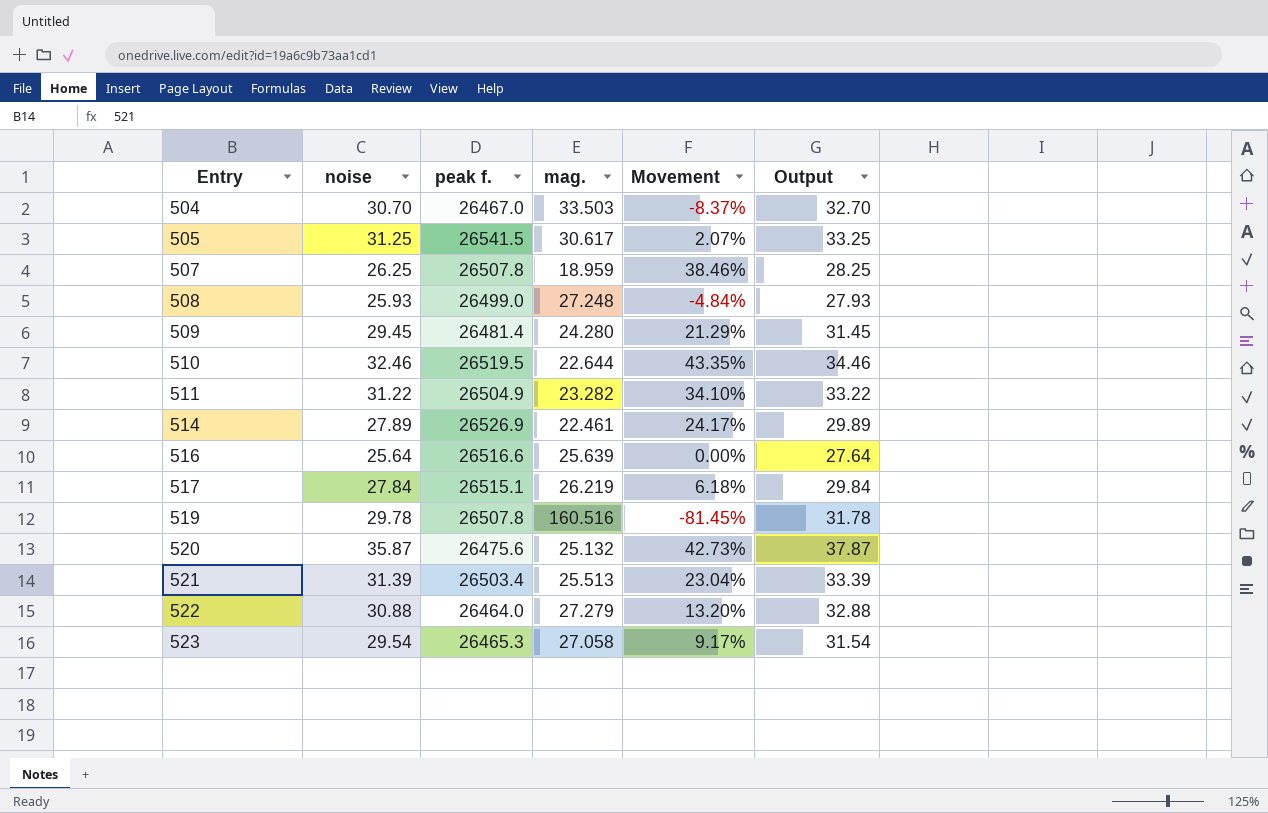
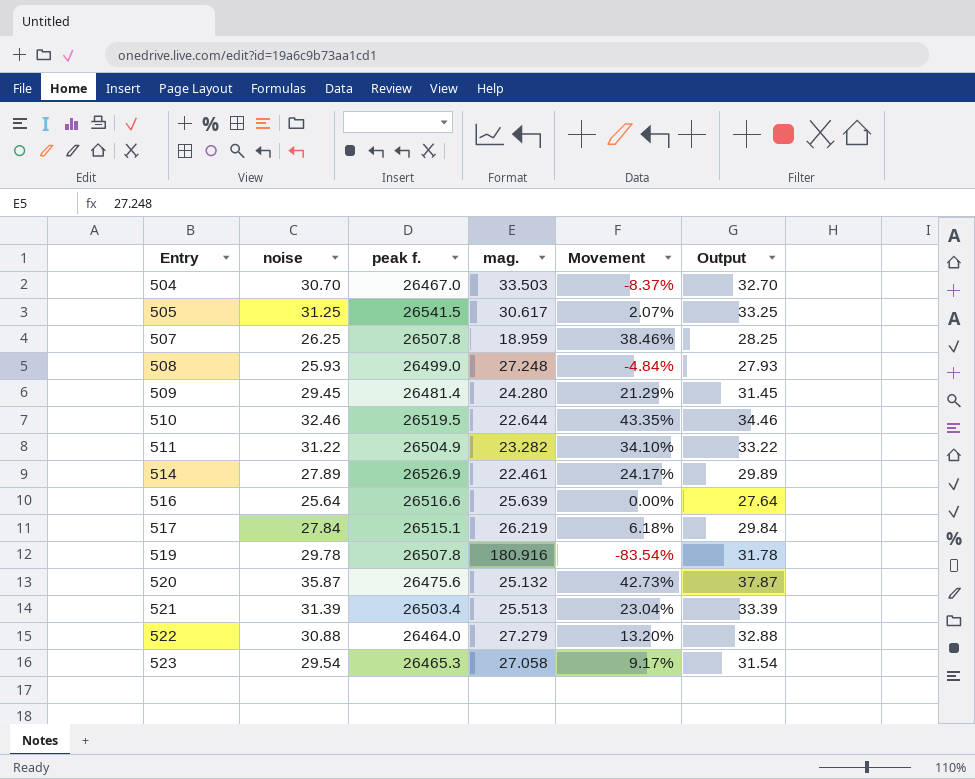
519 | mag.: 160.516 -> 180.916
519 | Movement: -81.45% -> -83.54%

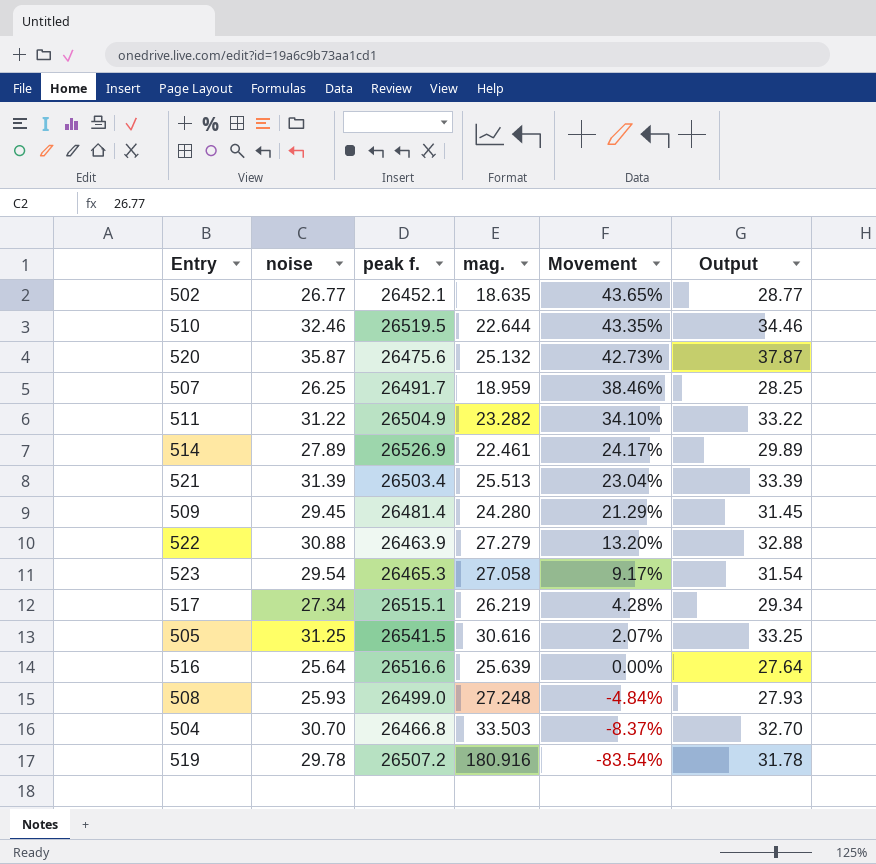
row order: Entry ascending -> Movement descending
row 502: none -> 26.77 | 26452.1 | 18.635 | 43.65% | 28.77
507 | peak f.: 26507.8 -> 26491.7
522 | peak f.: 26464.0 -> 26463.9
517 | noise: 27.84 -> 27.34
517 | Movement: 6.18% -> 4.28%
517 | Output: 29.84 -> 29.34
505 | mag.: 30.617 -> 30.616
504 | peak f.: 26467.0 -> 26466.8
519 | peak f.: 26507.8 -> 26507.2

